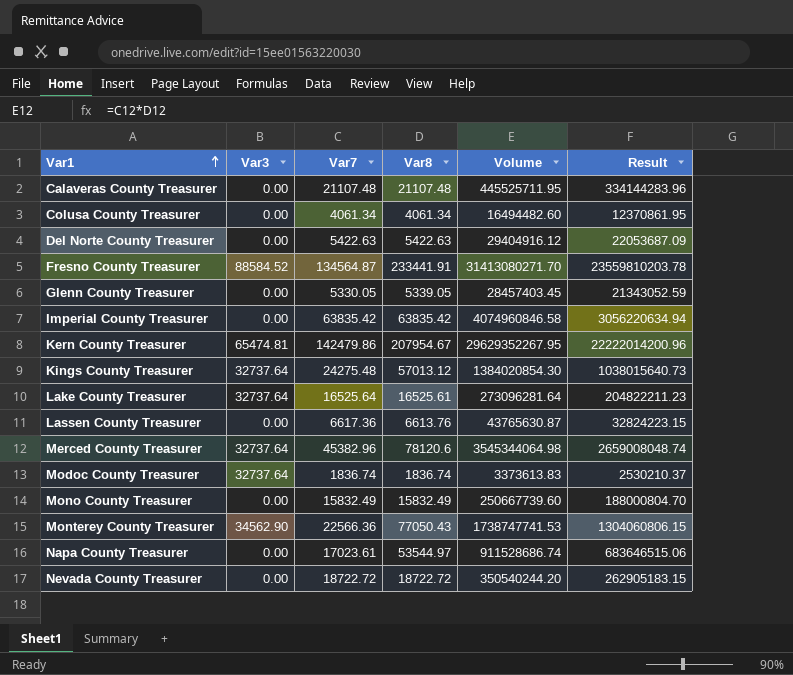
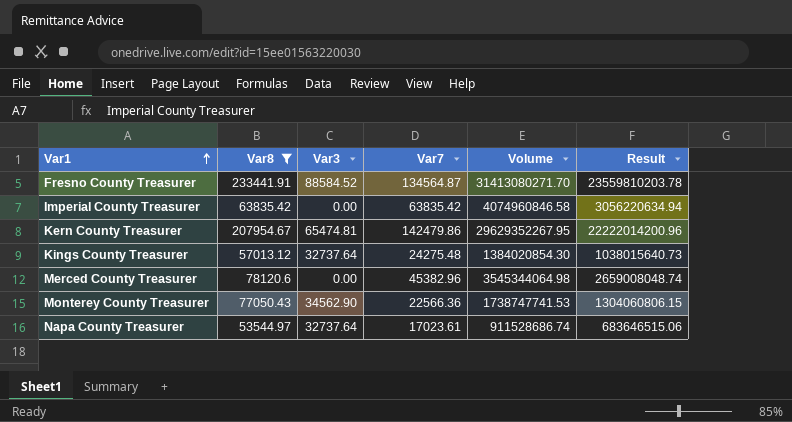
filter: none -> Var8 >= 53544.97
column Var8 | position: 4 -> 2
Merced County Treasurer | Var3: 32737.64 -> 0.00
Napa County Treasurer | Var3: 0.00 -> 32737.64

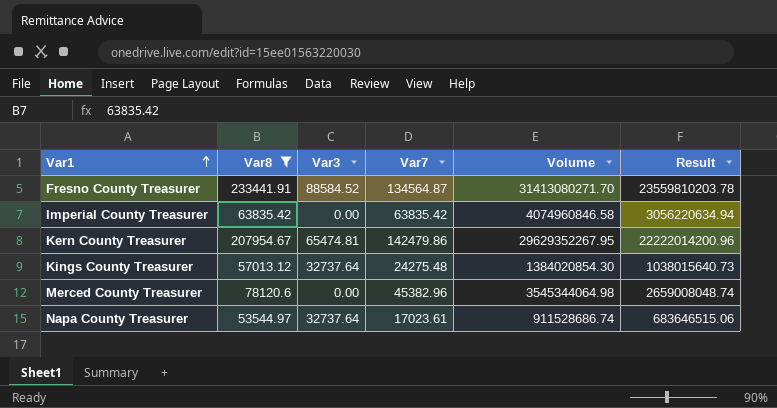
row Monterey County Treasurer: 77050.43 | 34562.90 | 22566.36 | 1738747741.53 | 1304060806.15 -> none

